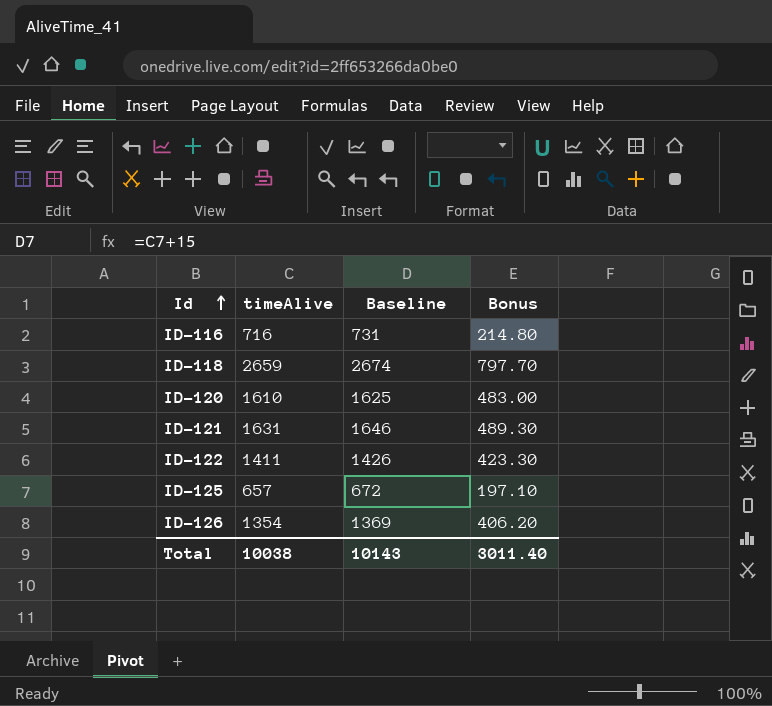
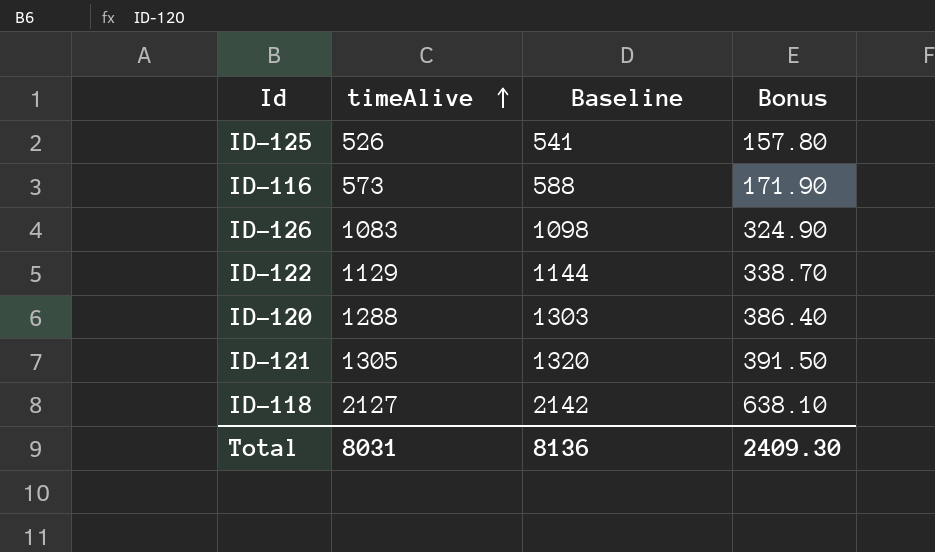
row order: Id ascending -> timeAlive ascending
ID-125 | timeAlive: 657 -> 526
ID-125 | Baseline: 672 -> 541
ID-125 | Bonus: 197.10 -> 157.80
ID-116 | timeAlive: 716 -> 573
ID-116 | Baseline: 731 -> 588
ID-116 | Bonus: 214.80 -> 171.90
ID-126 | timeAlive: 1354 -> 1083
ID-126 | Baseline: 1369 -> 1098
ID-126 | Bonus: 406.20 -> 324.90
ID-122 | timeAlive: 1411 -> 1129
ID-122 | Baseline: 1426 -> 1144
ID-122 | Bonus: 423.30 -> 338.70
ID-120 | timeAlive: 1610 -> 1288
ID-120 | Baseline: 1625 -> 1303
ID-120 | Bonus: 483.00 -> 386.40
ID-121 | timeAlive: 1631 -> 1305
ID-121 | Baseline: 1646 -> 1320
ID-121 | Bonus: 489.30 -> 391.50
ID-118 | timeAlive: 2659 -> 2127
ID-118 | Baseline: 2674 -> 2142
ID-118 | Bonus: 797.70 -> 638.10
Total | timeAlive: 10038 -> 8031
Total | Baseline: 10143 -> 8136
Total | Bonus: 3011.40 -> 2409.30

